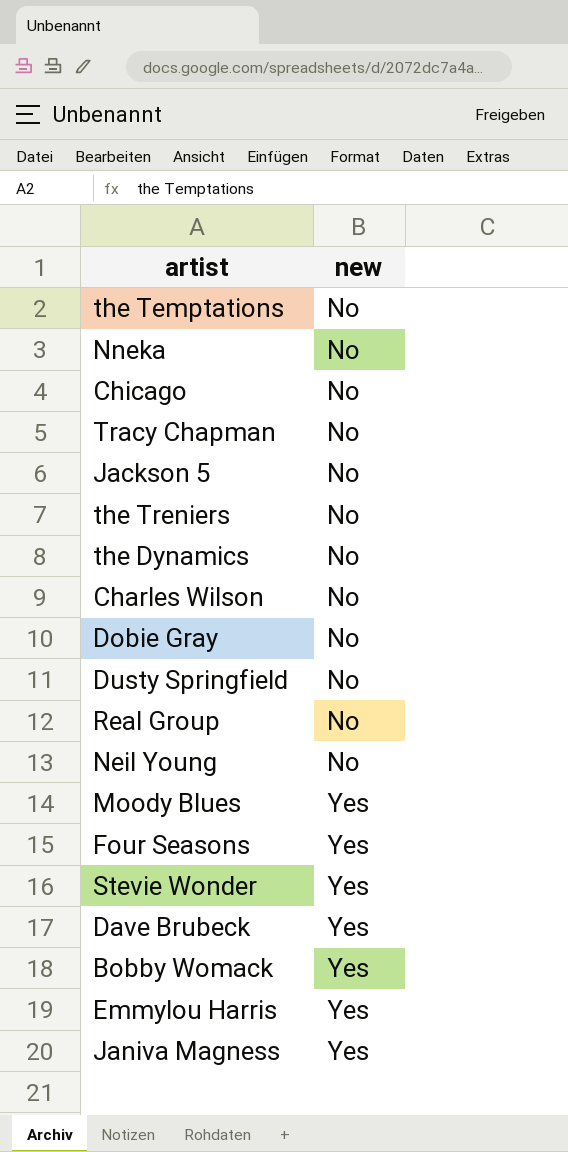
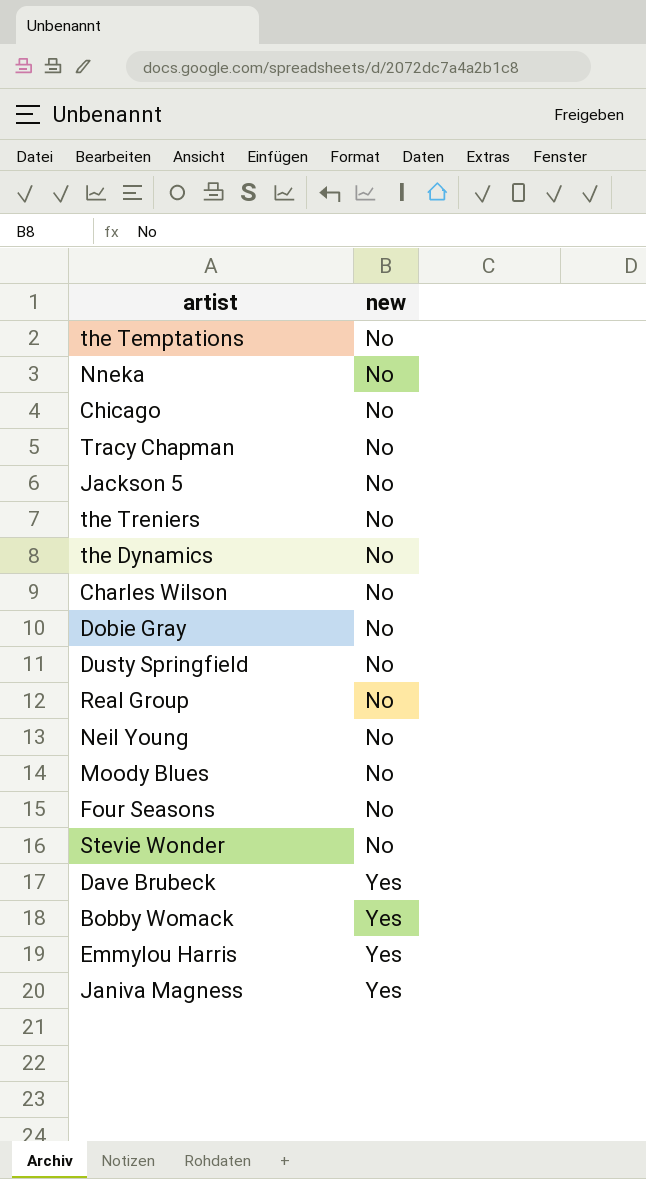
Moody Blues | new: Yes -> No
Four Seasons | new: Yes -> No
Stevie Wonder | new: Yes -> No

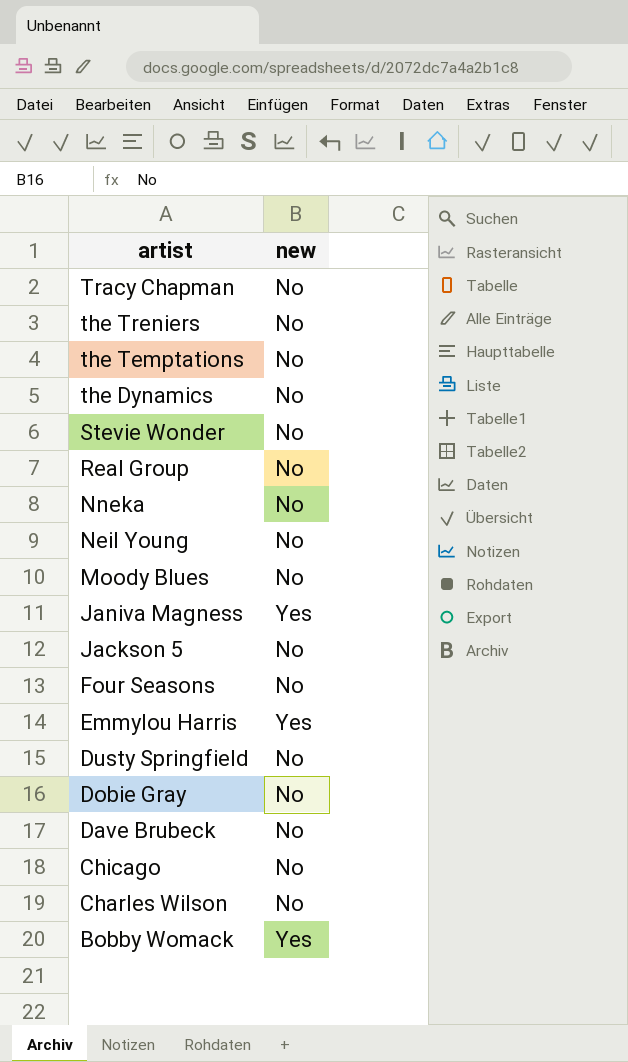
row order: new ascending -> artist descending
Dave Brubeck | new: Yes -> No

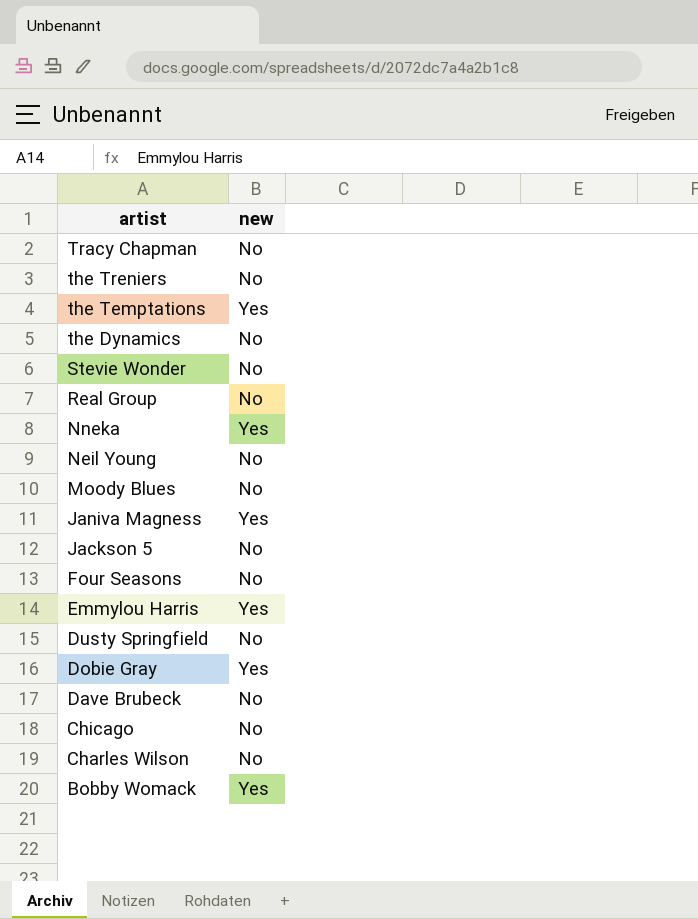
the Temptations | new: No -> Yes
Nneka | new: No -> Yes
Dobie Gray | new: No -> Yes

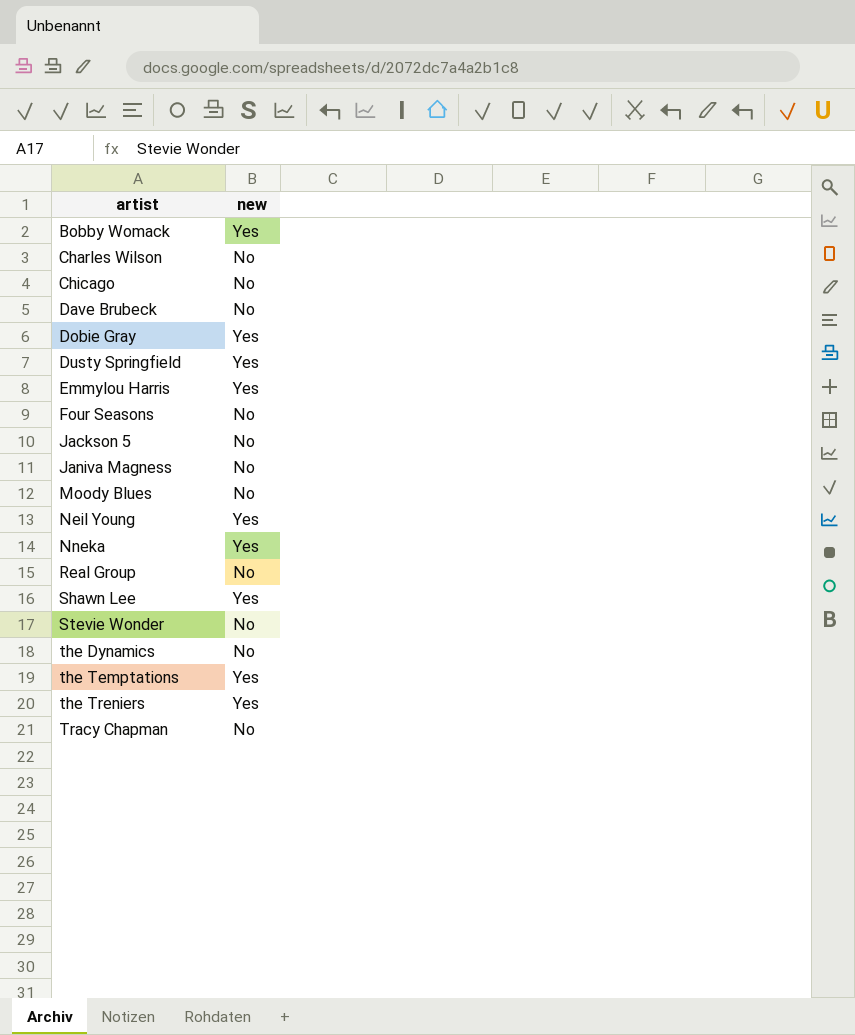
row order: artist descending -> artist ascending
Dusty Springfield | new: No -> Yes
Janiva Magness | new: Yes -> No
Neil Young | new: No -> Yes
row Shawn Lee: none -> Yes
the Treniers | new: No -> Yes

